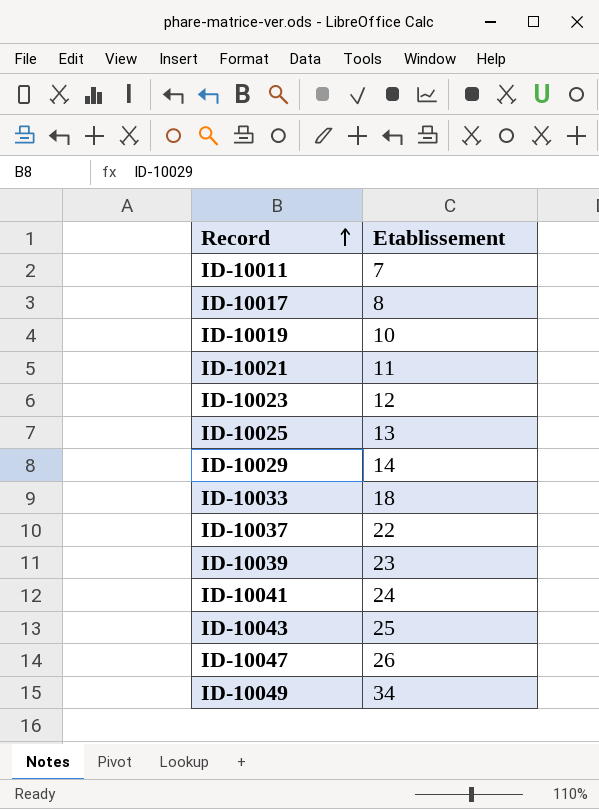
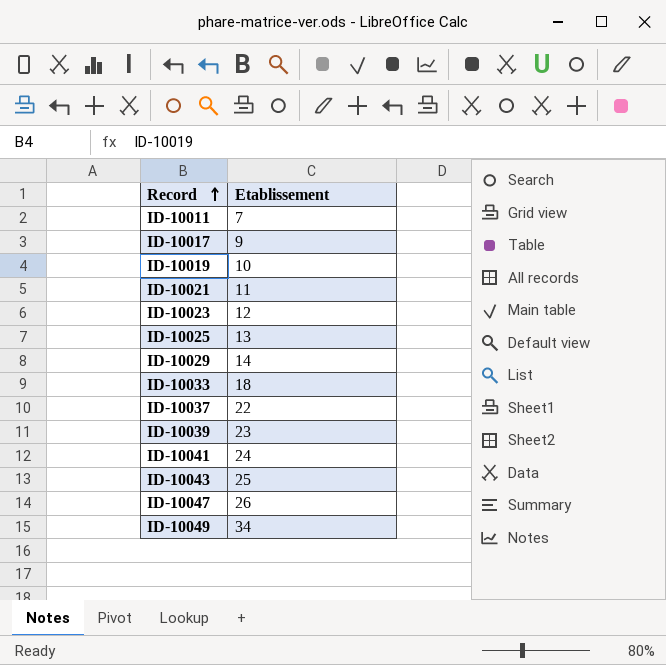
ID-10017 | Etablissement: 8 -> 9

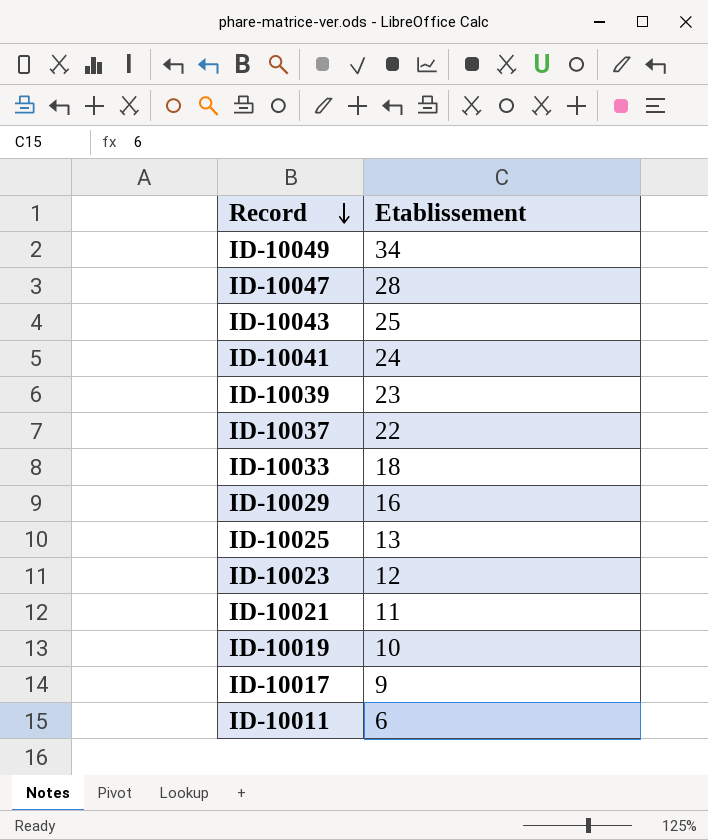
row order: Record ascending -> Record descending
ID-10047 | Etablissement: 26 -> 28
ID-10029 | Etablissement: 14 -> 16
ID-10011 | Etablissement: 7 -> 6

